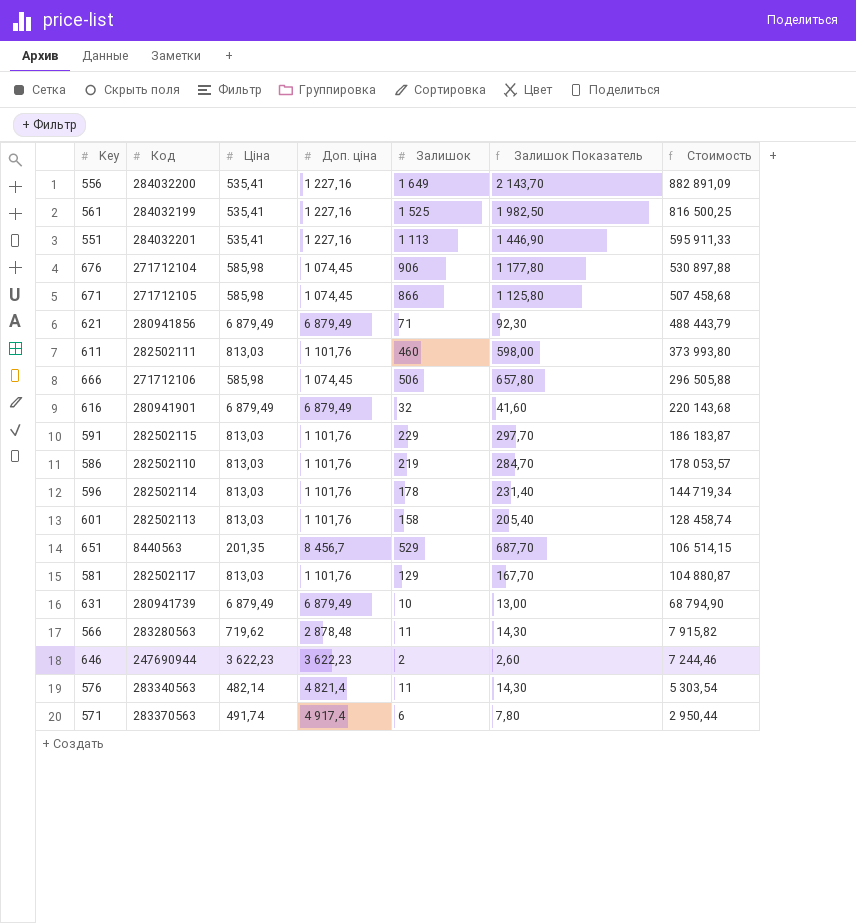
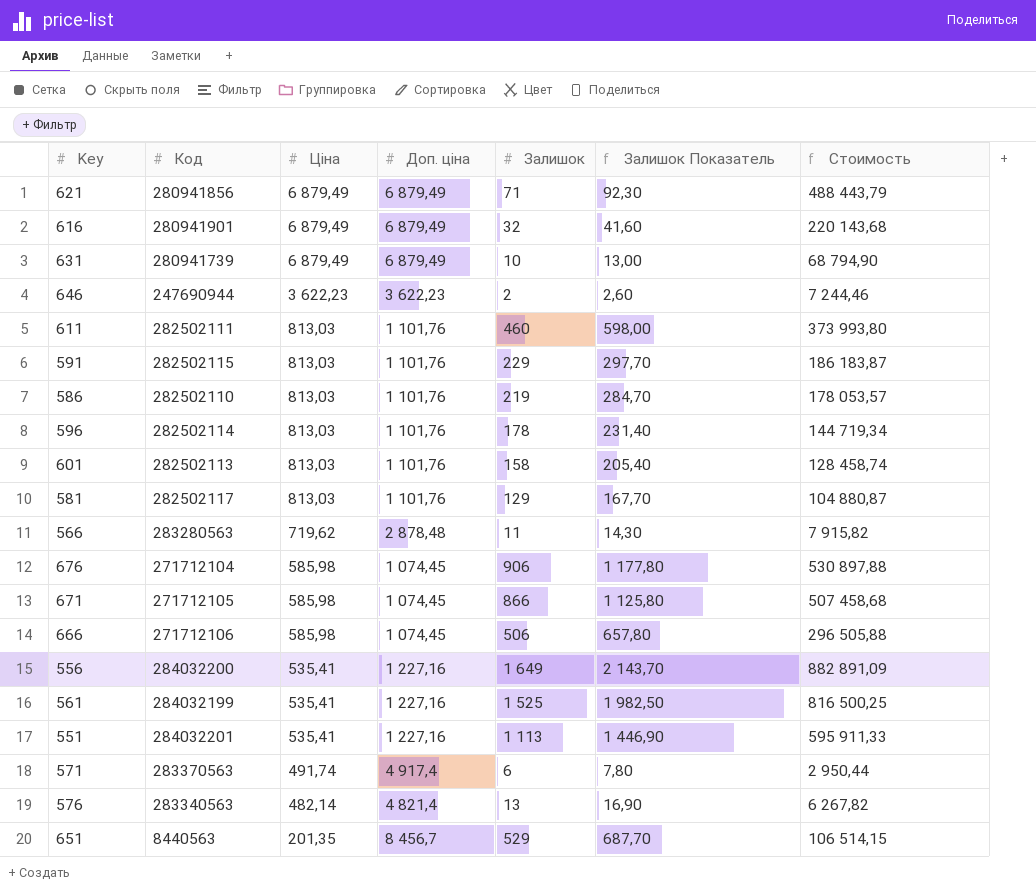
row order: Стоимость descending -> Ціна descending
576 | Залишок: 11 -> 13
576 | Залишок Показатель: 14,30 -> 16,90
576 | Стоимость: 5 303,54 -> 6 267,82

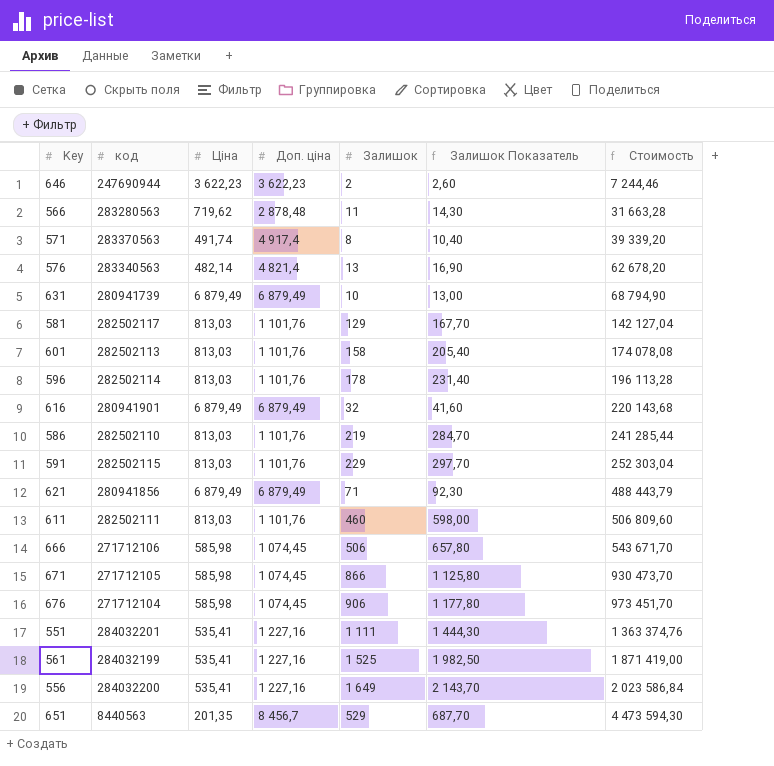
row order: Ціна descending -> Стоимость ascending
column name: Код -> код
column Стоимость | formula: [Ціна] * [Залишок] -> [Доп. ціна] * [Залишок]
571 | Залишок: 6 -> 8
571 | Залишок Показатель: 7,80 -> 10,40
551 | Залишок: 1 113 -> 1 111
551 | Залишок Показатель: 1 446,90 -> 1 444,30

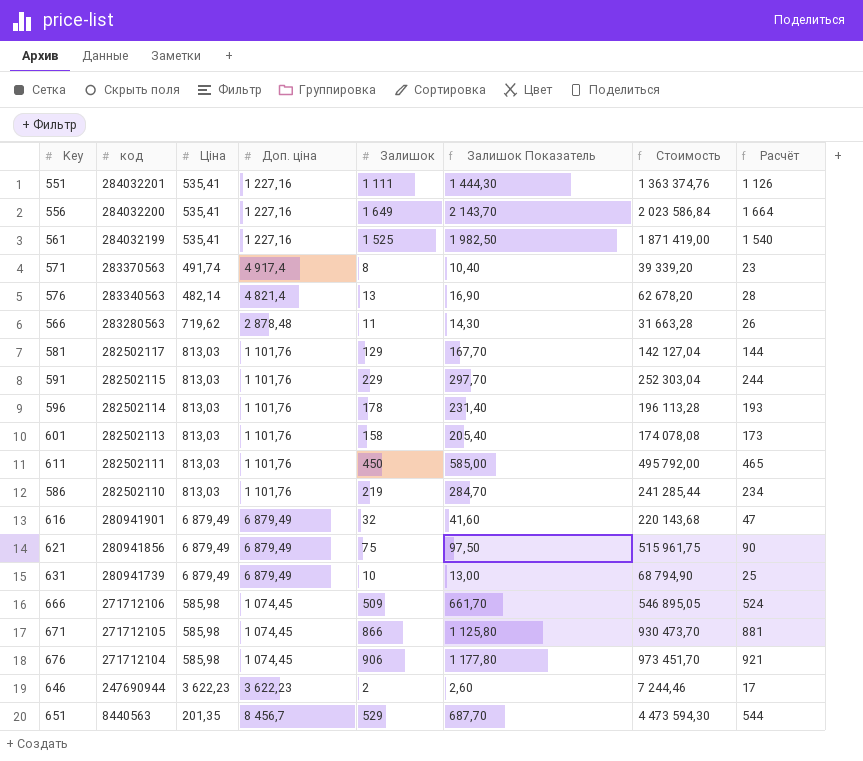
row order: Стоимость ascending -> код descending
column Расчёт | formula: none -> [Залишок] + 15
611 | Залишок: 460 -> 450
611 | Залишок Показатель: 598,00 -> 585,00
611 | Стоимость: 506 809,60 -> 495 792,00
621 | Залишок: 71 -> 75
621 | Залишок Показатель: 92,30 -> 97,50
621 | Стоимость: 488 443,79 -> 515 961,75
666 | Залишок: 506 -> 509
666 | Залишок Показатель: 657,80 -> 661,70
666 | Стоимость: 543 671,70 -> 546 895,05

